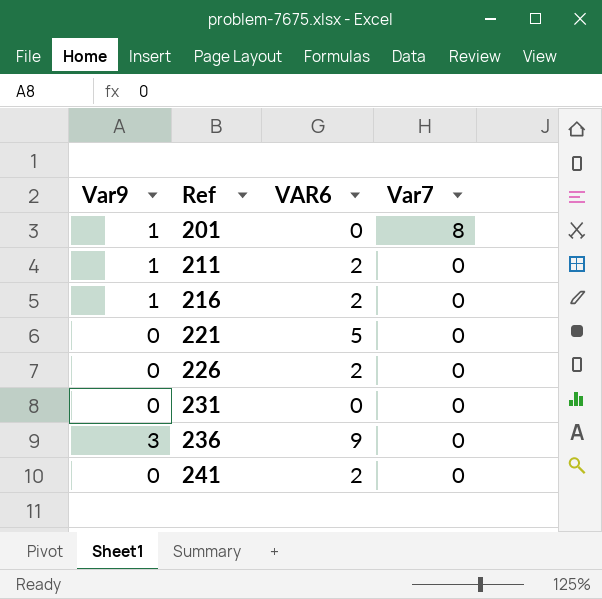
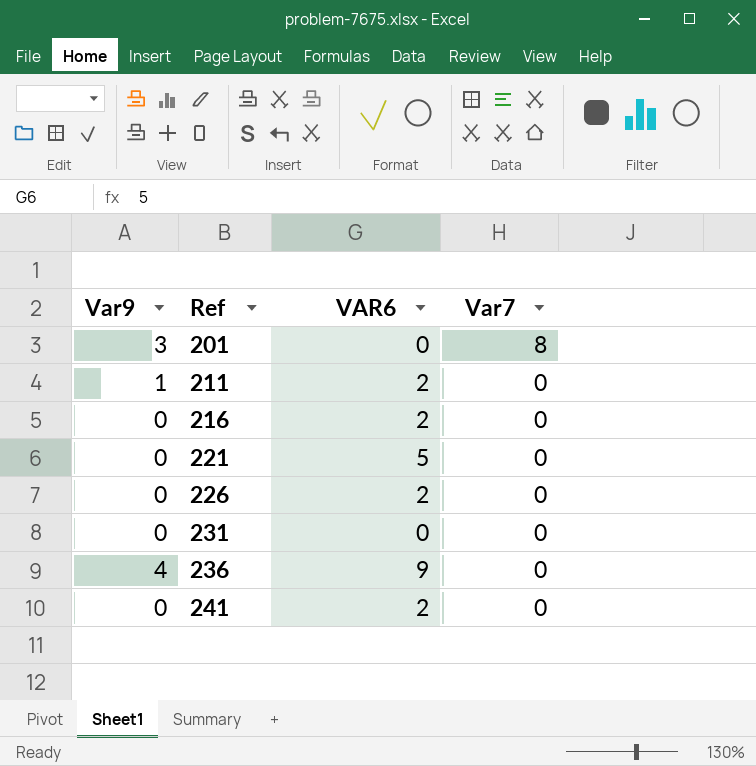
201 | Var9: 1 -> 3
216 | Var9: 1 -> 0
236 | Var9: 3 -> 4

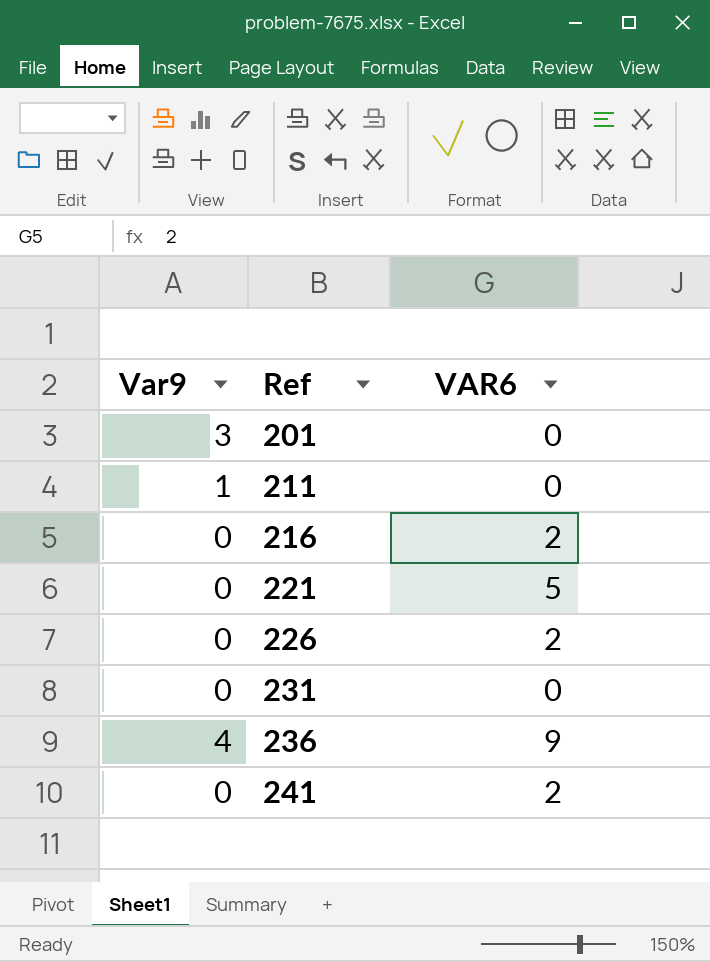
column Var7 | position: 4 -> none
211 | VAR6: 2 -> 0

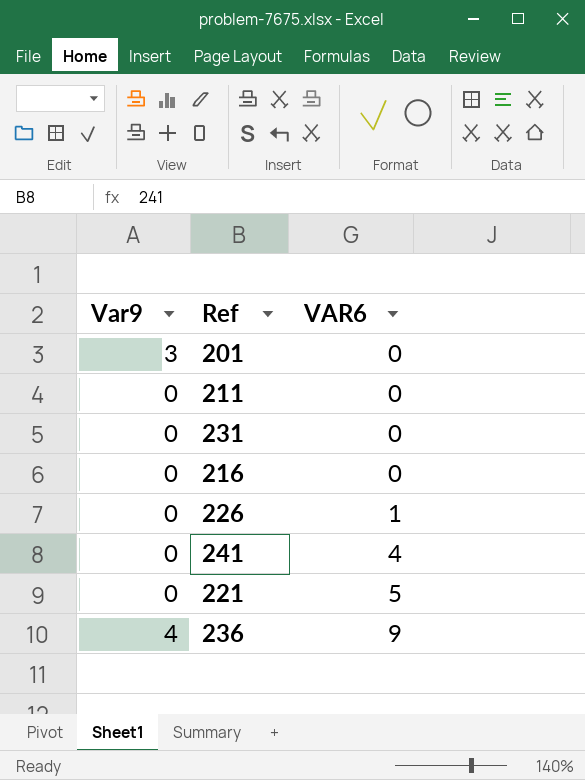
row order: Ref ascending -> VAR6 ascending
211 | Var9: 1 -> 0
216 | VAR6: 2 -> 0
226 | VAR6: 2 -> 1
241 | VAR6: 2 -> 4

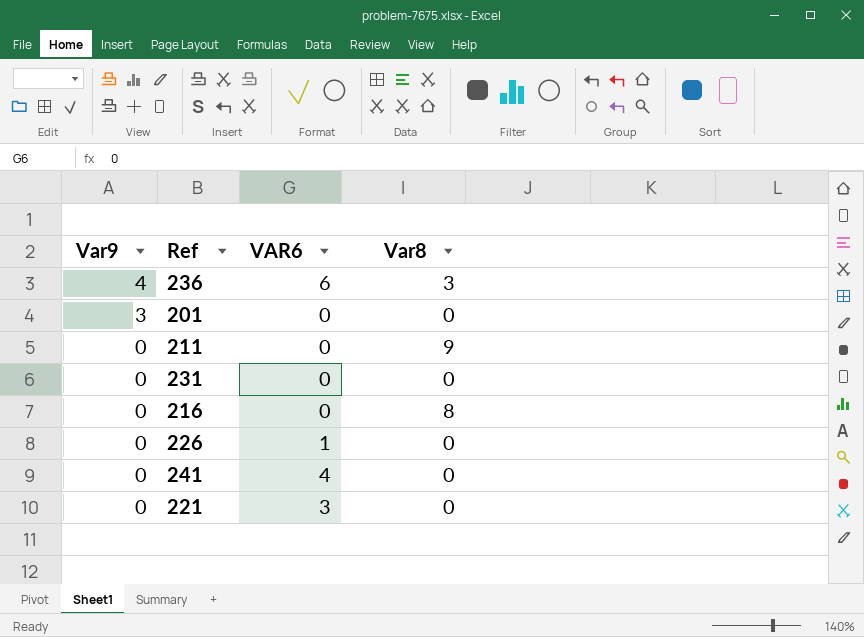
row order: VAR6 ascending -> Var9 descending
column Var8 | position: none -> 4
236 | VAR6: 9 -> 6
221 | VAR6: 5 -> 3

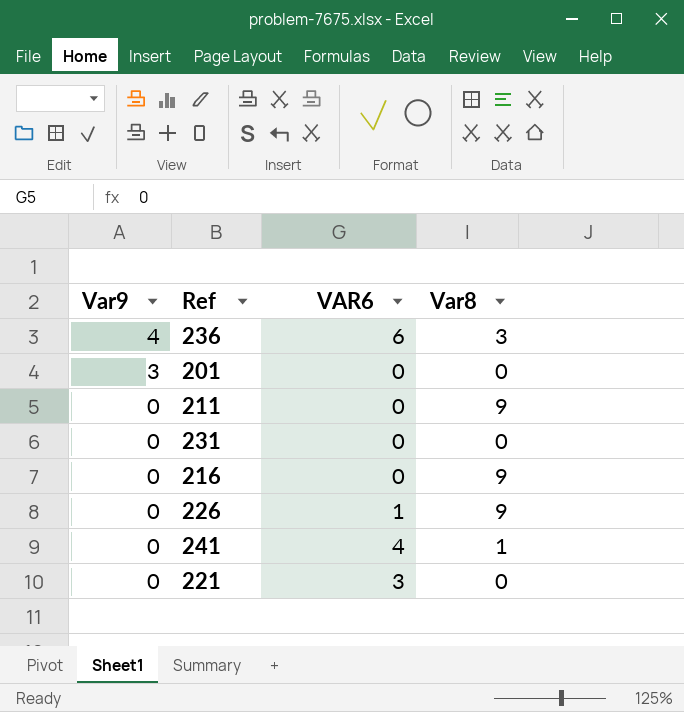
216 | Var8: 8 -> 9
226 | Var8: 0 -> 9
241 | Var8: 0 -> 1

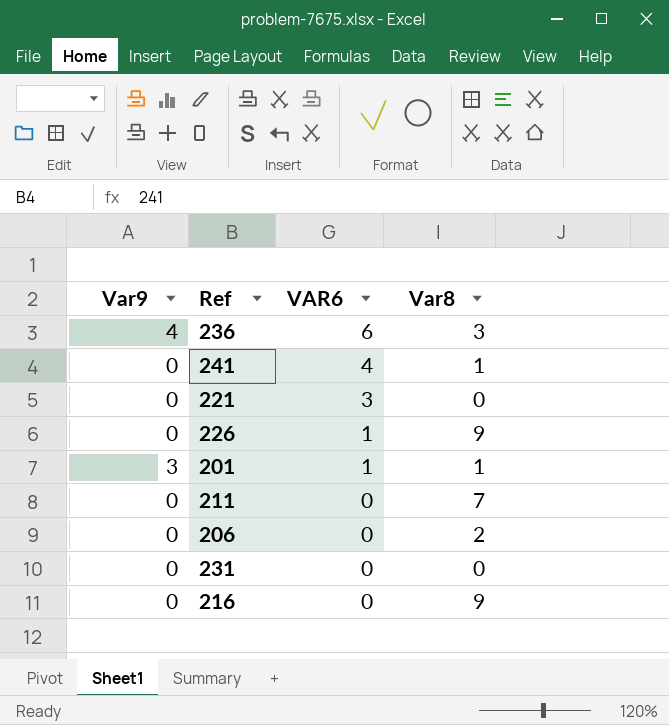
row order: Var9 descending -> VAR6 descending
201 | VAR6: 0 -> 1
201 | Var8: 0 -> 1
211 | Var8: 9 -> 7
row 206: none -> 0 | 0 | 2

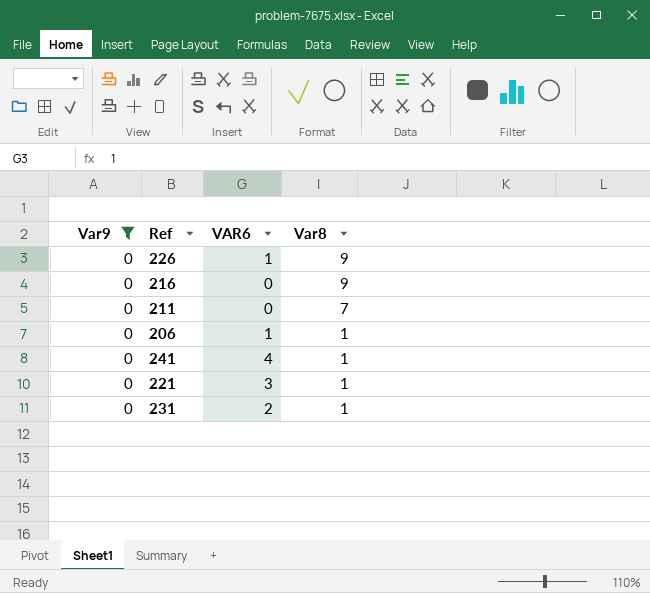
filter: none -> Var9 = 0
row order: VAR6 descending -> Var8 descending
206 | VAR6: 0 -> 1
206 | Var8: 2 -> 1
221 | Var8: 0 -> 1
231 | VAR6: 0 -> 2
231 | Var8: 0 -> 1

